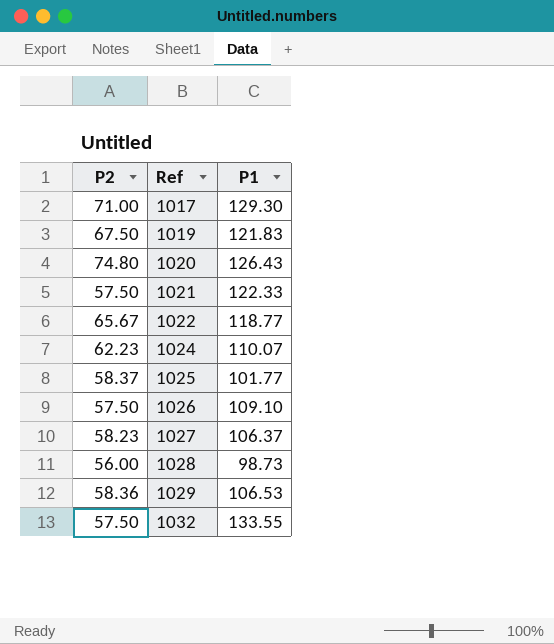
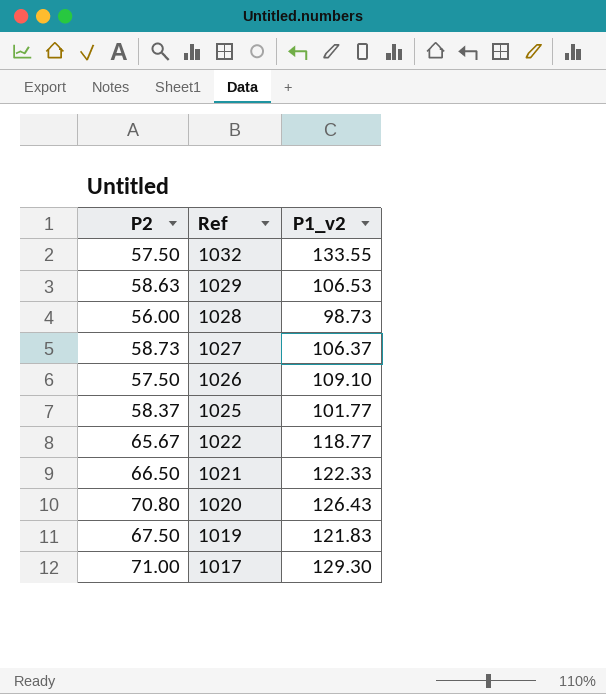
row order: Ref ascending -> Ref descending
column name: P1 -> P1_v2
row 1024: 62.23 | 110.07 -> none
1029 | P2: 58.36 -> 58.63
1027 | P2: 58.23 -> 58.73
1021 | P2: 57.50 -> 66.50
1020 | P2: 74.80 -> 70.80

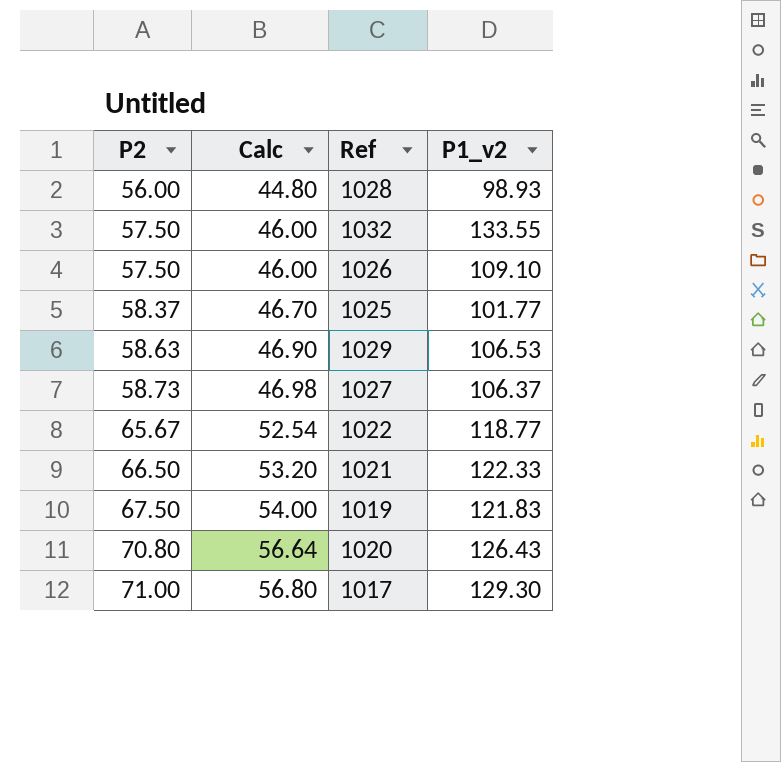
row order: Ref descending -> P2 ascending
column Calc | formula: none -> [P2] * 0.8
1028 | P1_v2: 98.73 -> 98.93

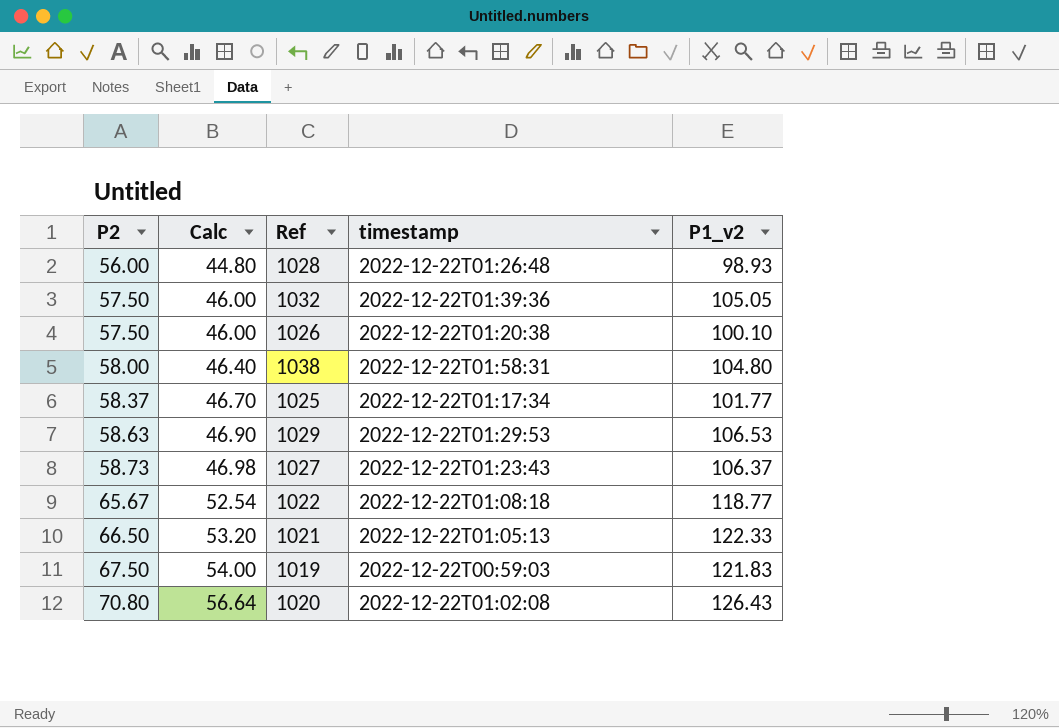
column timestamp | position: none -> 4
row 1017: 71.00 | 56.80 | 129.30 -> none
1032 | P1_v2: 133.55 -> 105.05
1026 | P1_v2: 109.10 -> 100.10
row 1038: none -> 58.00 | 46.40 | 2022-12-22T01:58:31 | 104.80

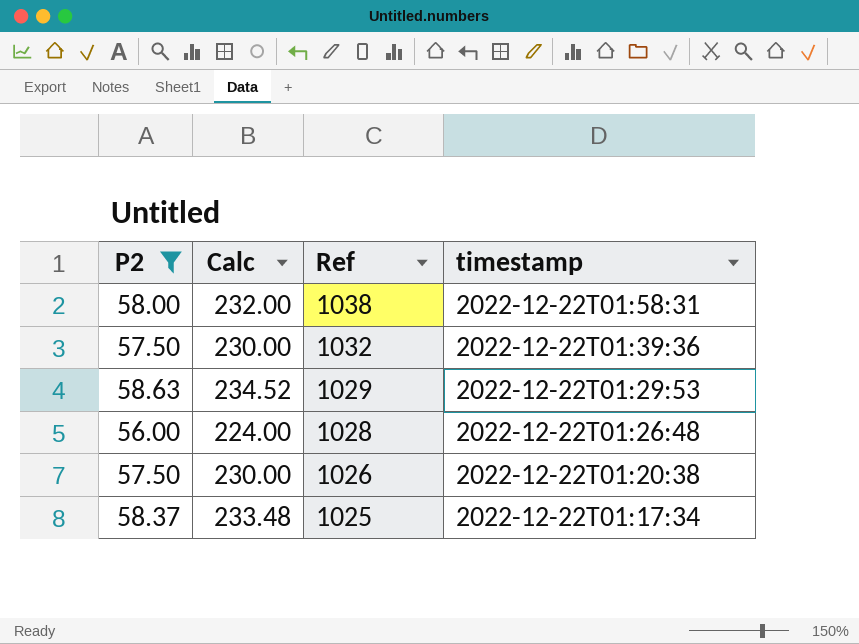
filter: none -> P2 <= 58.63
row order: P2 ascending -> Ref descending
column P1_v2 | position: 5 -> none
column Calc | formula: [P2] * 0.8 -> [P2] * 4

